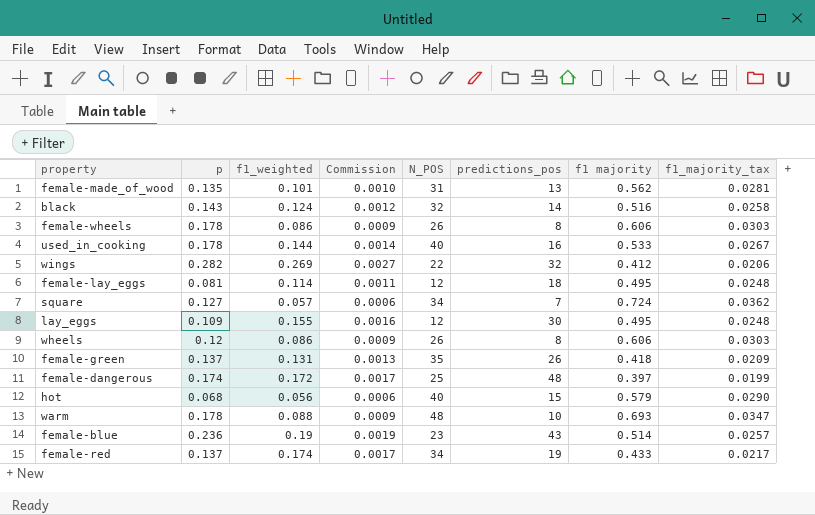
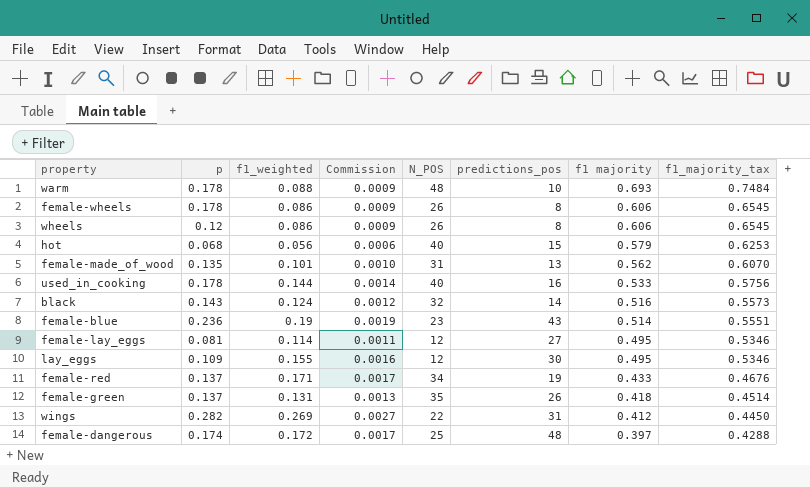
row order: none -> f1 majority descending
column f1_majority_tax | formula: [f1 majority] * 0.05 -> [f1 majority] * 1.08
row square: 0.127 | 0.057 | 0.0006 | 34 | 7 | 0.724 | 0.0362 -> none
female-lay_eggs | predictions_pos: 18 -> 27
female-red | f1_weighted: 0.174 -> 0.171
wings | predictions_pos: 32 -> 31

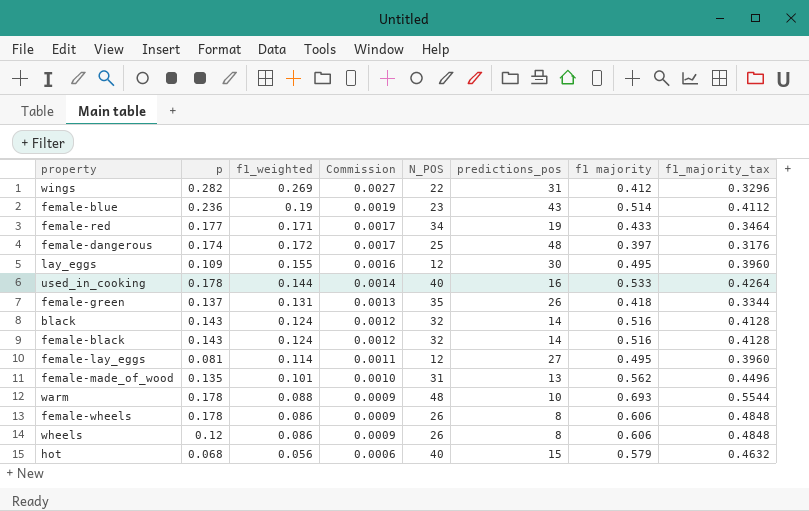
row order: f1 majority descending -> Commission descending
column f1_majority_tax | formula: [f1 majority] * 1.08 -> [f1 majority] * 0.8
female-red | p: 0.137 -> 0.177
row female-black: none -> 0.143 | 0.124 | 0.0012 | 32 | 14 | 0.516 | 0.4128

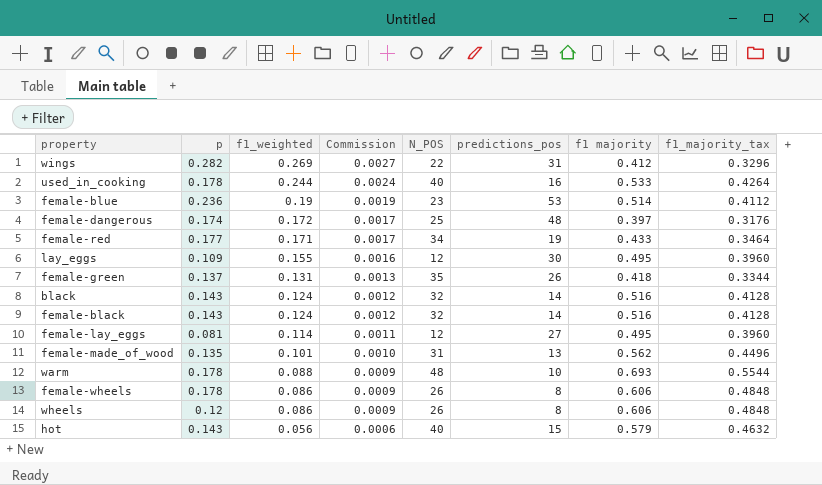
row order: Commission descending -> f1_weighted descending
used_in_cooking | f1_weighted: 0.144 -> 0.244
used_in_cooking | Commission: 0.0014 -> 0.0024
female-blue | predictions_pos: 43 -> 53
hot | p: 0.068 -> 0.143

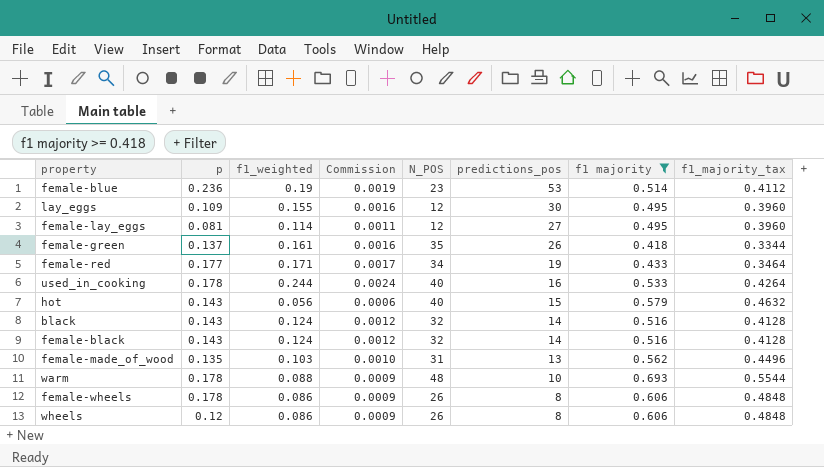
filter: none -> f1 majority >= 0.418
row order: f1_weighted descending -> predictions_pos descending
female-green | f1_weighted: 0.131 -> 0.161
female-green | Commission: 0.0013 -> 0.0016
female-made_of_wood | f1_weighted: 0.101 -> 0.103

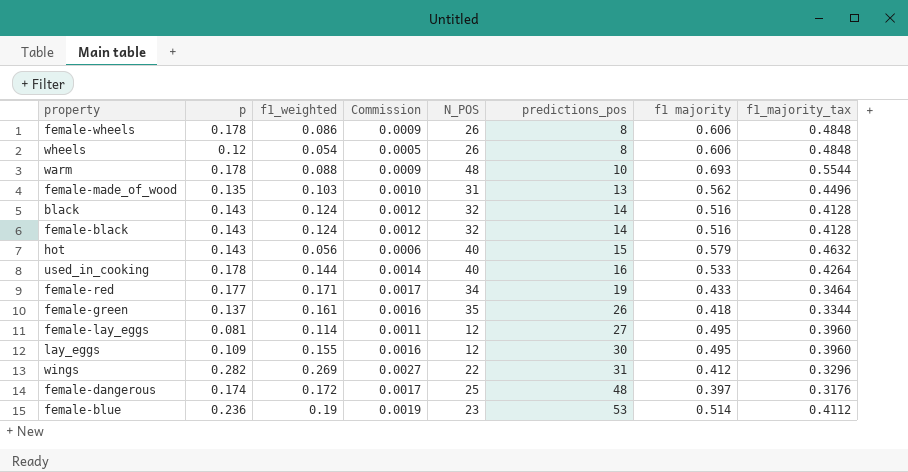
filter: f1 majority >= 0.418 -> none
row order: predictions_pos descending -> predictions_pos ascending
wheels | f1_weighted: 0.086 -> 0.054
wheels | Commission: 0.0009 -> 0.0005
used_in_cooking | f1_weighted: 0.244 -> 0.144
used_in_cooking | Commission: 0.0024 -> 0.0014

